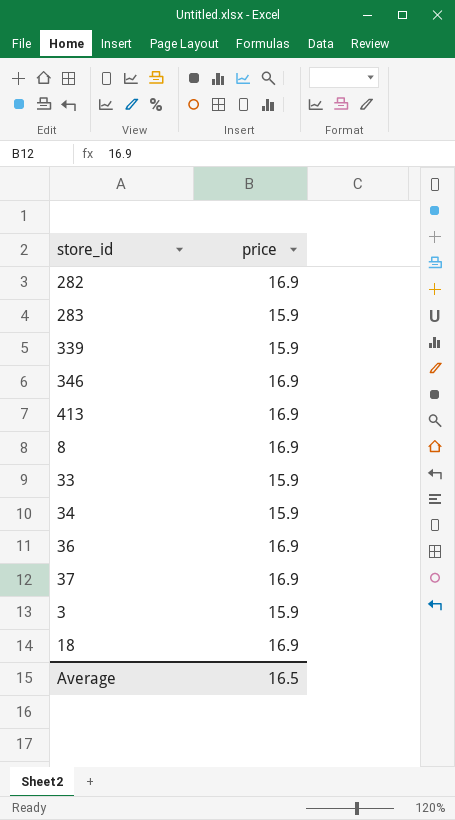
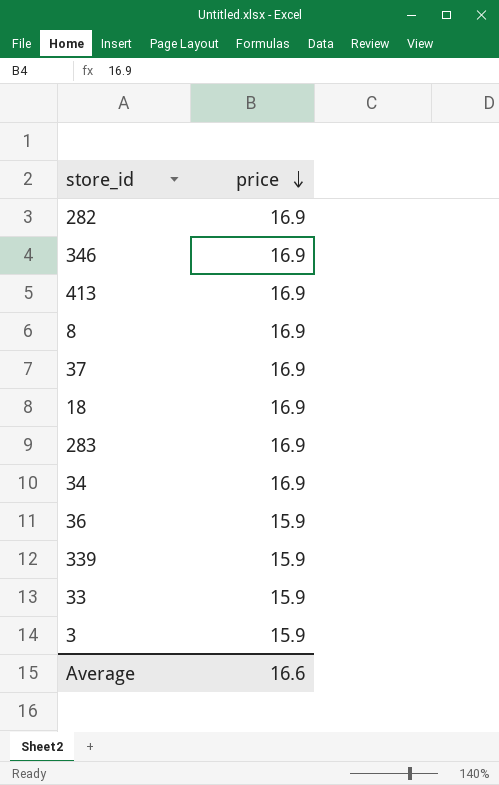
row order: none -> price descending
283 | price: 15.9 -> 16.9
34 | price: 15.9 -> 16.9
36 | price: 16.9 -> 15.9
Average | price: 16.5 -> 16.6

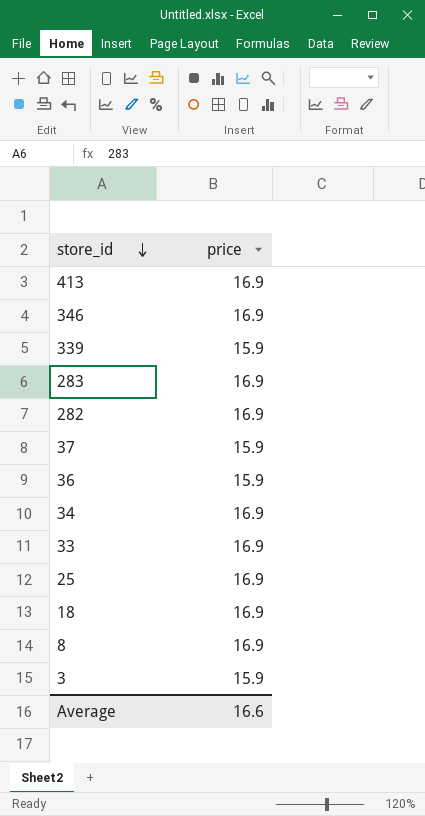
row order: price descending -> store_id descending
37 | price: 16.9 -> 15.9
33 | price: 15.9 -> 16.9
row 25: none -> 16.9

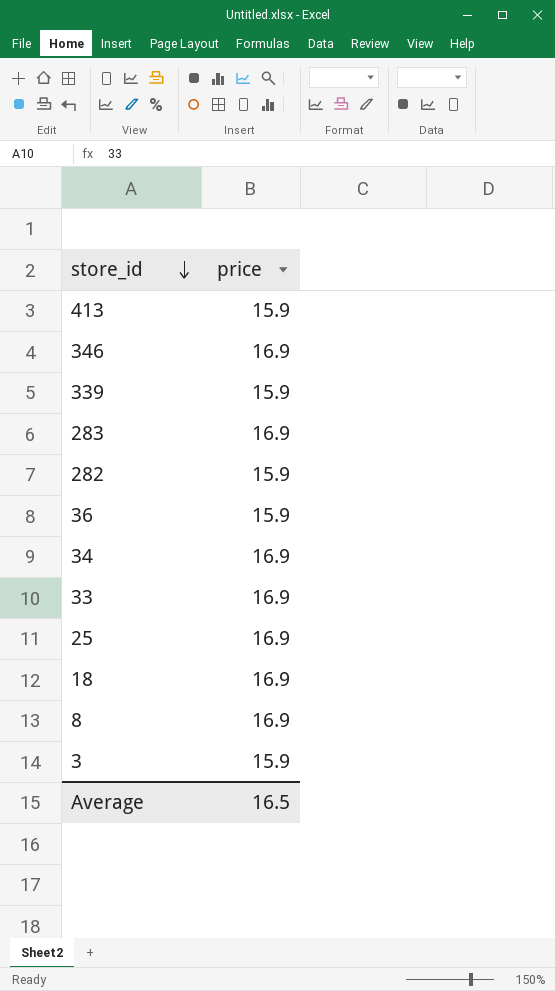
row 37: 15.9 -> none
413 | price: 16.9 -> 15.9
282 | price: 16.9 -> 15.9
Average | price: 16.6 -> 16.5

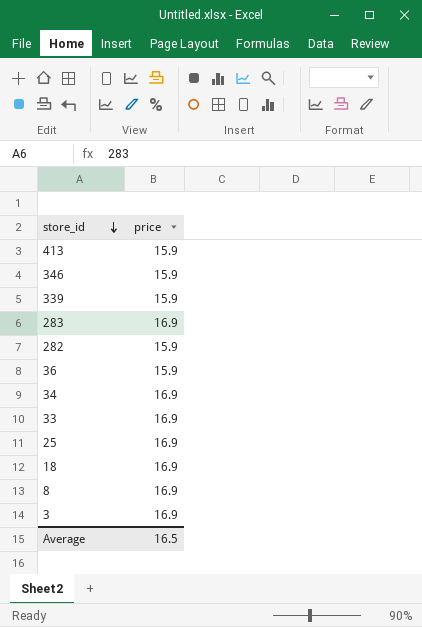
346 | price: 16.9 -> 15.9
3 | price: 15.9 -> 16.9

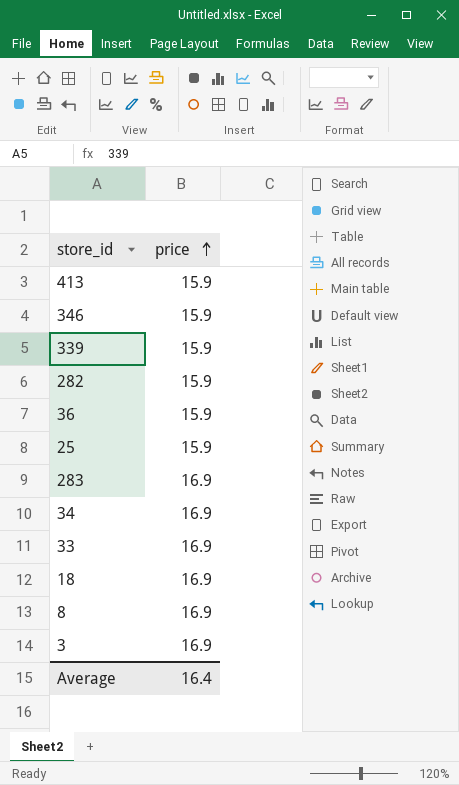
row order: store_id descending -> price ascending
25 | price: 16.9 -> 15.9
Average | price: 16.5 -> 16.4

